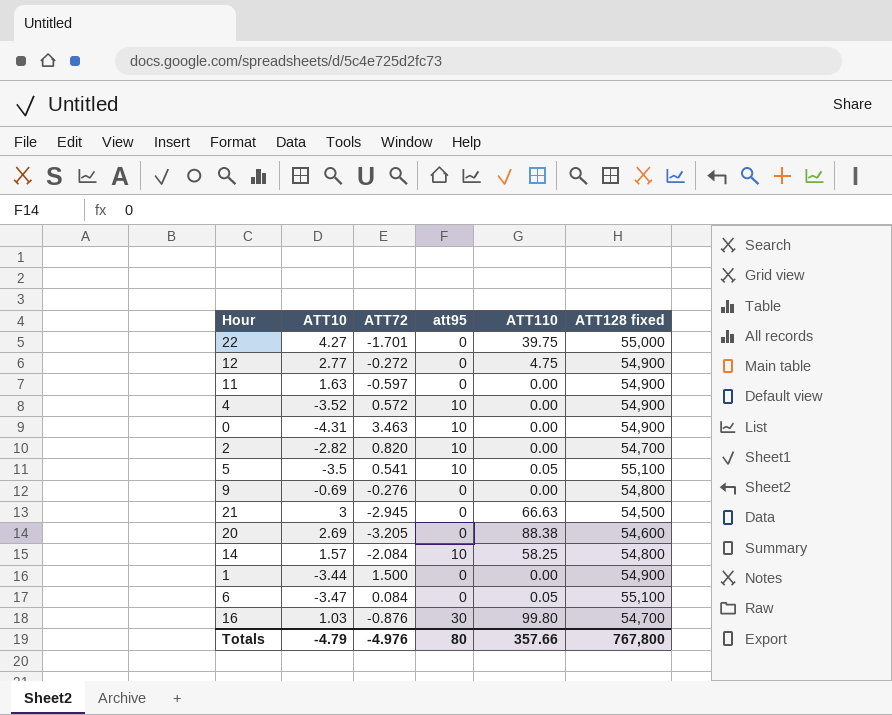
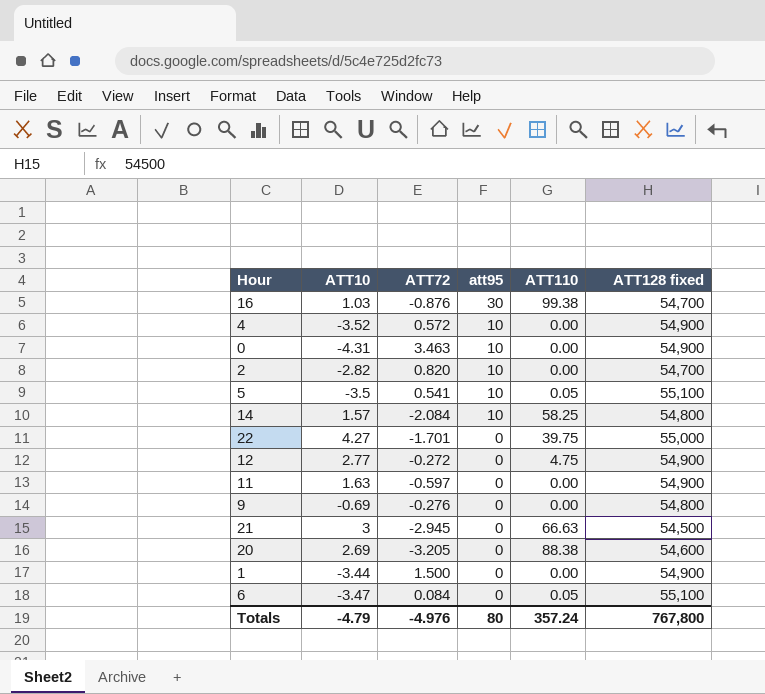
row order: none -> att95 descending
16 | ATT110: 99.80 -> 99.38
Totals | ATT110: 357.66 -> 357.24

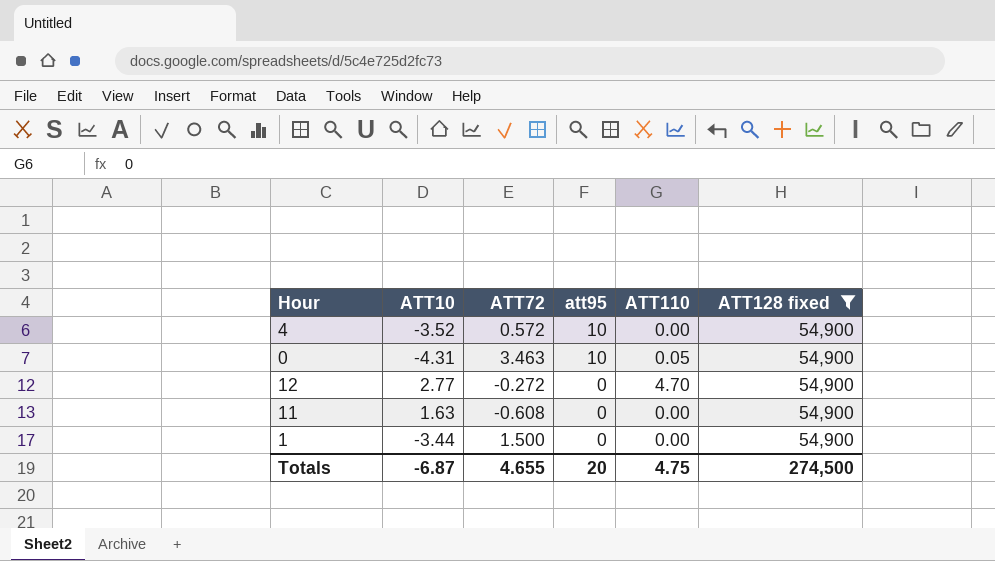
filter: none -> ATT128 fixed = 54,900
0 | ATT110: 0.00 -> 0.05
12 | ATT110: 4.75 -> 4.70
11 | ATT72: -0.597 -> -0.608
Totals | ATT10: -4.79 -> -6.87
Totals | ATT72: -4.976 -> 4.655
Totals | att95: 80 -> 20
Totals | ATT110: 357.24 -> 4.75
Totals | ATT128 fixed: 767,800 -> 274,500

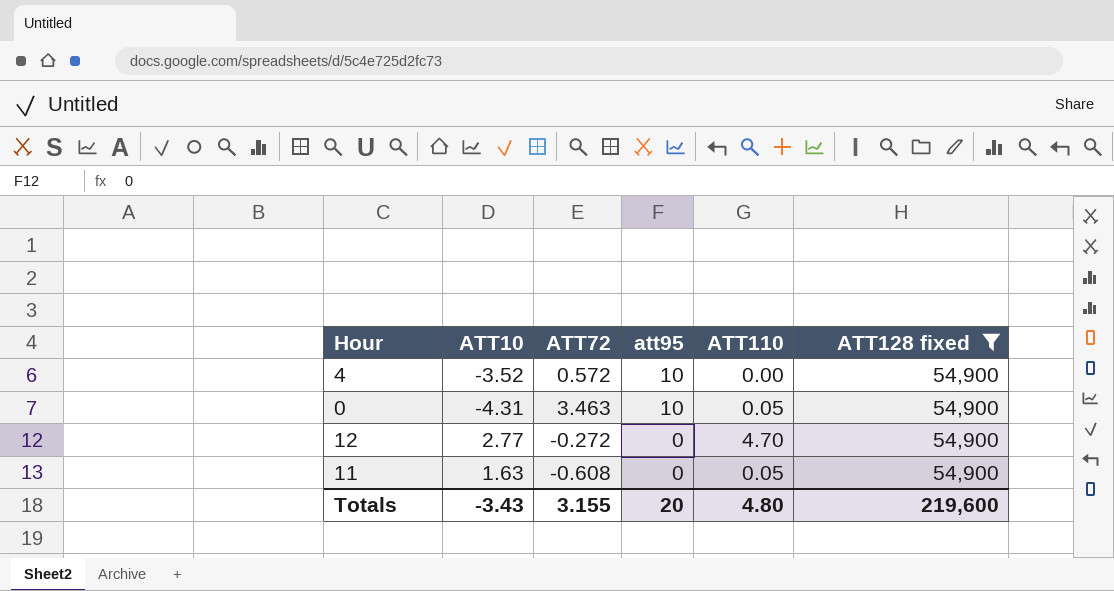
row 1: -3.44 | 1.500 | 0 | 0.00 | 54,900 -> none
11 | ATT110: 0.00 -> 0.05
Totals | ATT10: -6.87 -> -3.43
Totals | ATT72: 4.655 -> 3.155
Totals | ATT110: 4.75 -> 4.80
Totals | ATT128 fixed: 274,500 -> 219,600

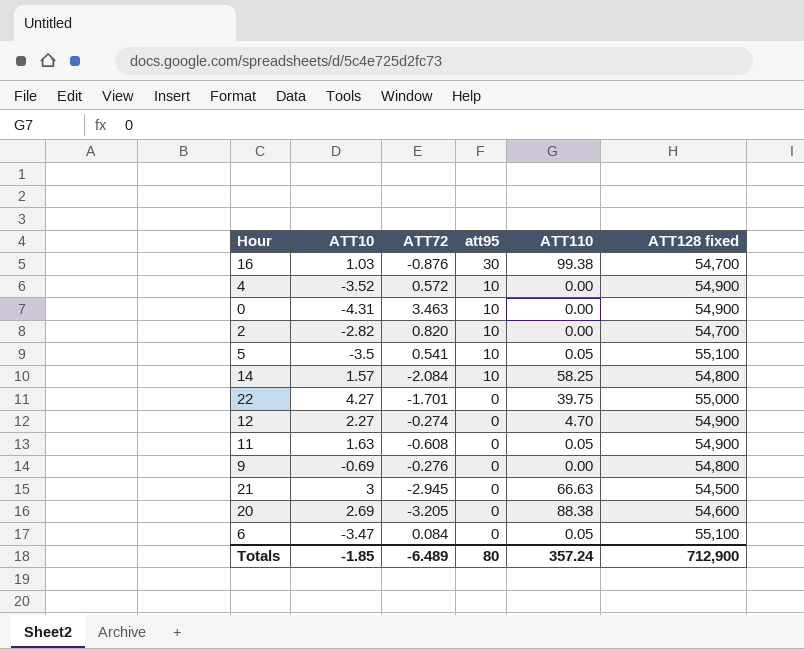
filter: ATT128 fixed = 54,900 -> none
0 | ATT110: 0.05 -> 0.00
12 | ATT10: 2.77 -> 2.27
12 | ATT72: -0.272 -> -0.274
Totals | ATT10: -3.43 -> -1.85
Totals | ATT72: 3.155 -> -6.489
Totals | att95: 20 -> 80
Totals | ATT110: 4.80 -> 357.24
Totals | ATT128 fixed: 219,600 -> 712,900

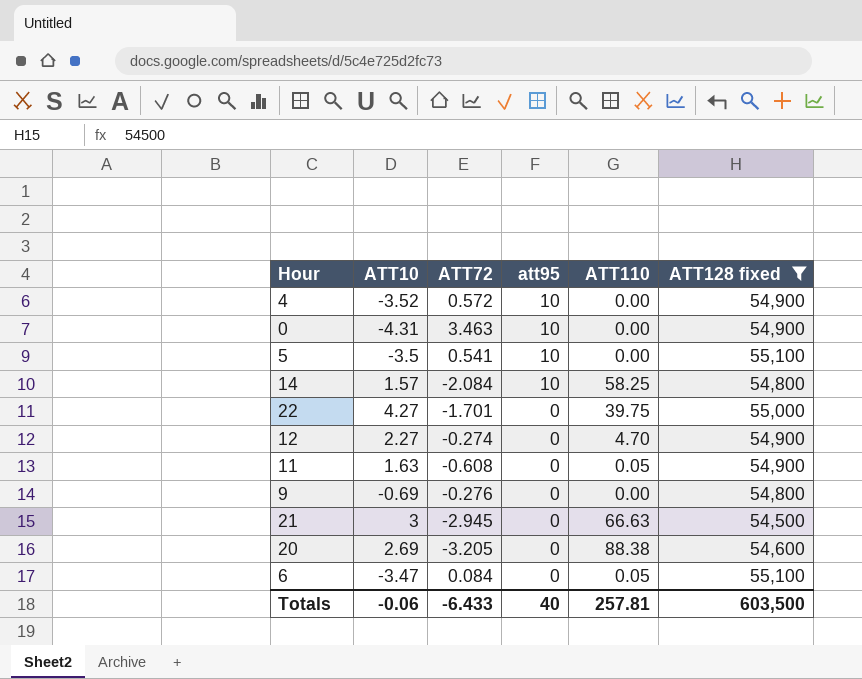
filter: none -> ATT128 fixed != 54,700
5 | ATT110: 0.05 -> 0.00
Totals | ATT10: -1.85 -> -0.06
Totals | ATT72: -6.489 -> -6.433
Totals | att95: 80 -> 40
Totals | ATT110: 357.24 -> 257.81
Totals | ATT128 fixed: 712,900 -> 603,500

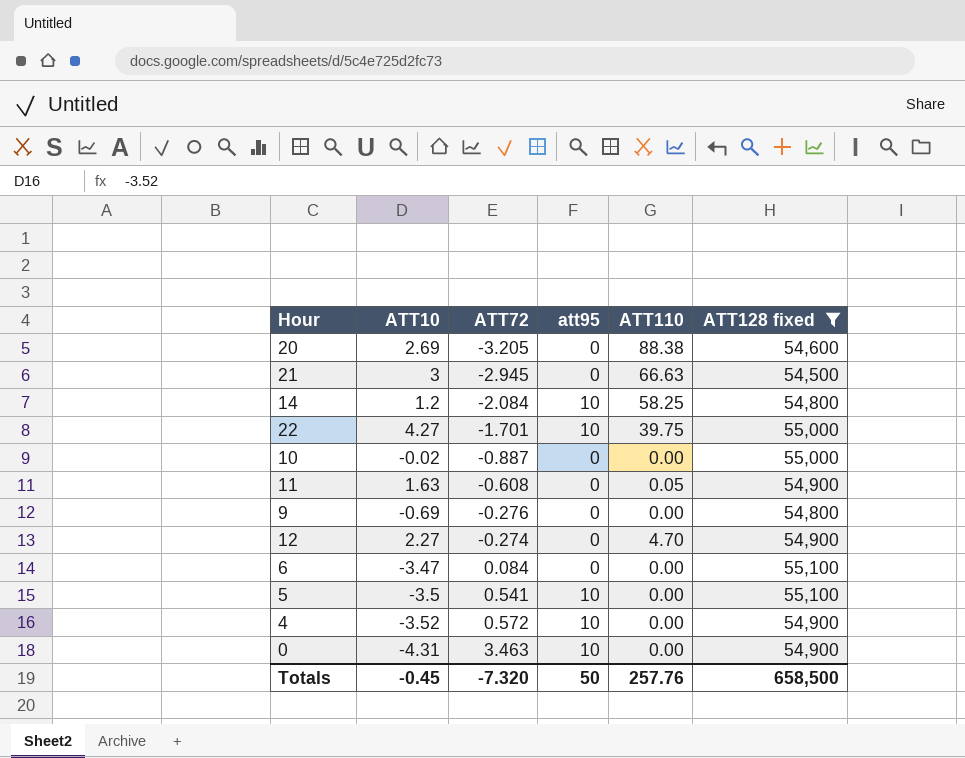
row order: att95 descending -> ATT72 ascending
14 | ATT10: 1.57 -> 1.2
22 | att95: 0 -> 10
row 10: none -> -0.02 | -0.887 | 0 | 0.00 | 55,000
6 | ATT110: 0.05 -> 0.00
Totals | ATT10: -0.06 -> -0.45
Totals | ATT72: -6.433 -> -7.320
Totals | att95: 40 -> 50
Totals | ATT110: 257.81 -> 257.76
Totals | ATT128 fixed: 603,500 -> 658,500

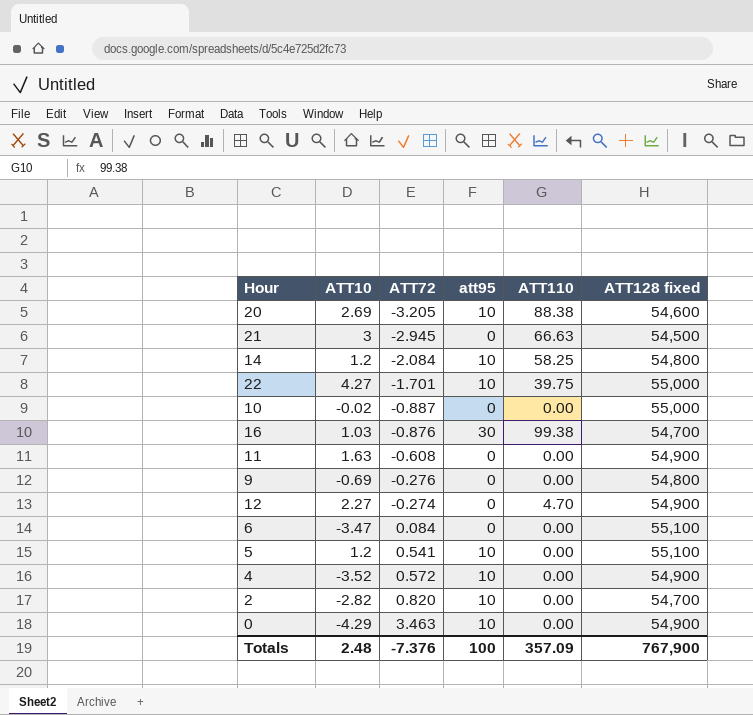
filter: ATT128 fixed != 54,700 -> none
20 | att95: 0 -> 10
11 | ATT110: 0.05 -> 0.00
5 | ATT10: -3.5 -> 1.2
0 | ATT10: -4.31 -> -4.29
Totals | ATT10: -0.45 -> 2.48
Totals | ATT72: -7.320 -> -7.376
Totals | att95: 50 -> 100
Totals | ATT110: 257.76 -> 357.09
Totals | ATT128 fixed: 658,500 -> 767,900

